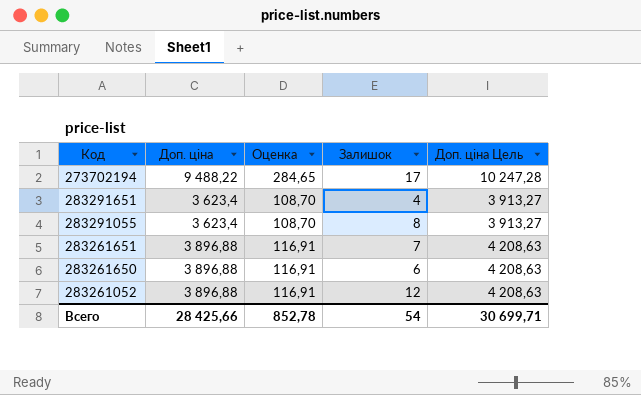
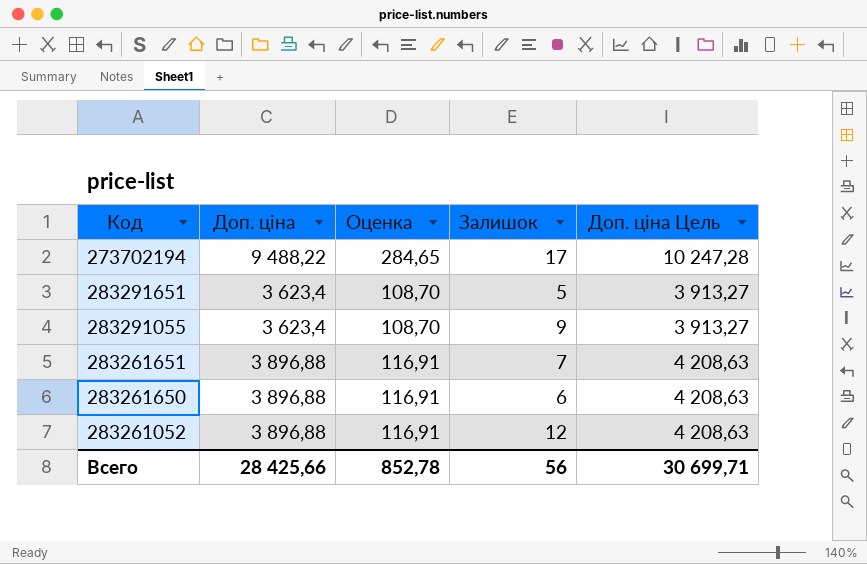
283291651 | Залишок: 4 -> 5
283291055 | Залишок: 8 -> 9
Всего | Залишок: 54 -> 56

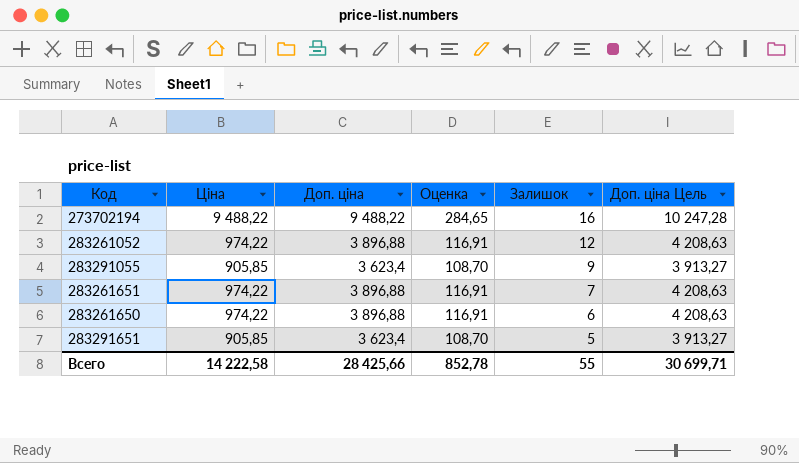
row order: none -> Залишок descending
column Ціна | position: none -> 2
273702194 | Залишок: 17 -> 16
Всего | Залишок: 56 -> 55

